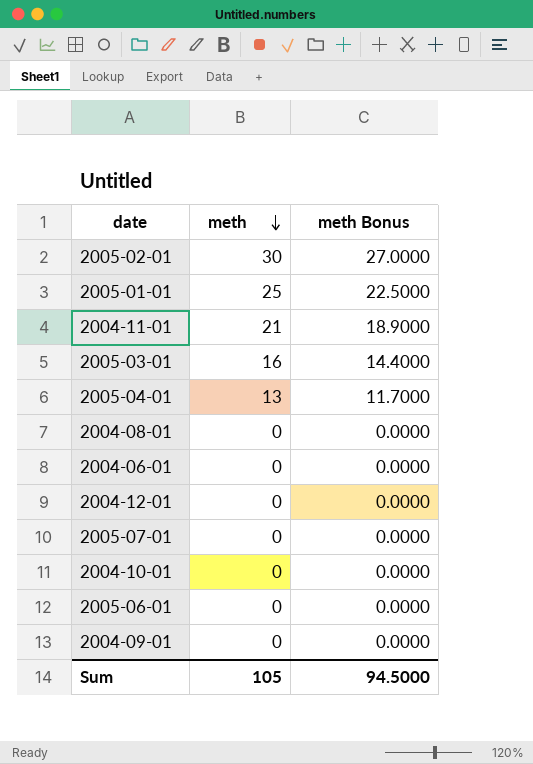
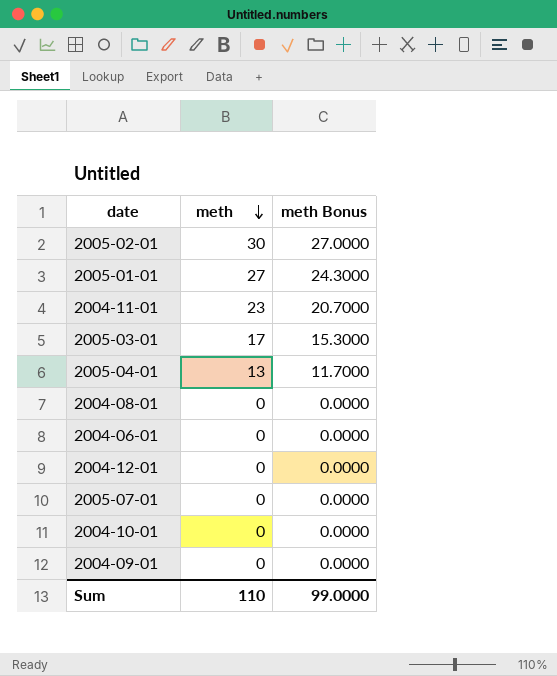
row 2005-06-01: 0 | 0.0000 -> none
2005-01-01 | meth: 25 -> 27
2005-01-01 | meth Bonus: 22.5000 -> 24.3000
2004-11-01 | meth: 21 -> 23
2004-11-01 | meth Bonus: 18.9000 -> 20.7000
2005-03-01 | meth: 16 -> 17
2005-03-01 | meth Bonus: 14.4000 -> 15.3000
Sum | meth: 105 -> 110
Sum | meth Bonus: 94.5000 -> 99.0000

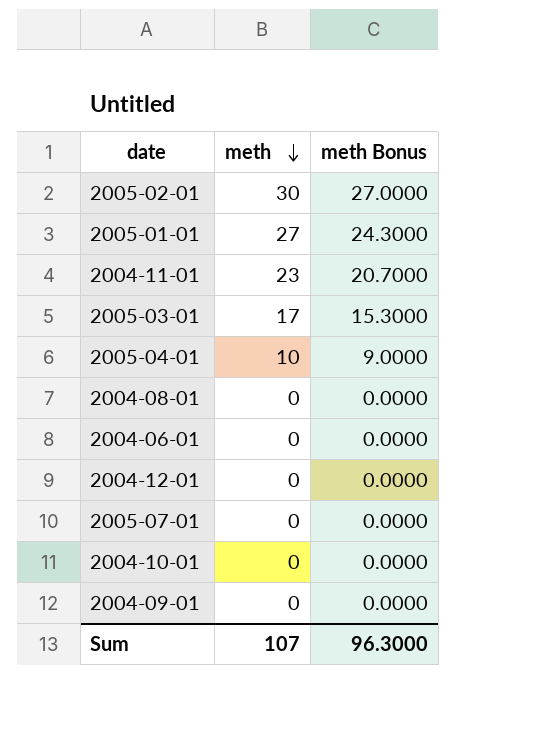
2005-04-01 | meth: 13 -> 10
2005-04-01 | meth Bonus: 11.7000 -> 9.0000
Sum | meth: 110 -> 107
Sum | meth Bonus: 99.0000 -> 96.3000

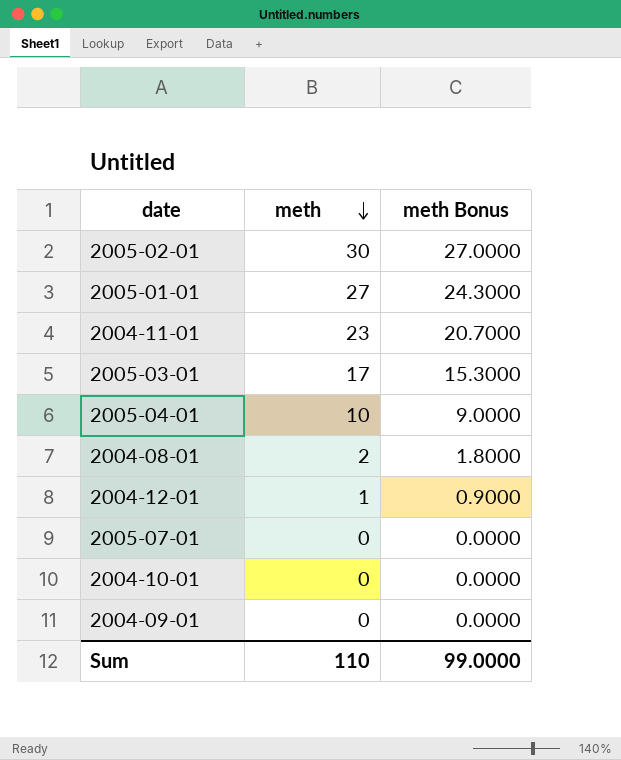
row 2004-06-01: 0 | 0.0000 -> none
2004-08-01 | meth: 0 -> 2
2004-08-01 | meth Bonus: 0.0000 -> 1.8000
2004-12-01 | meth: 0 -> 1
2004-12-01 | meth Bonus: 0.0000 -> 0.9000
Sum | meth: 107 -> 110
Sum | meth Bonus: 96.3000 -> 99.0000

